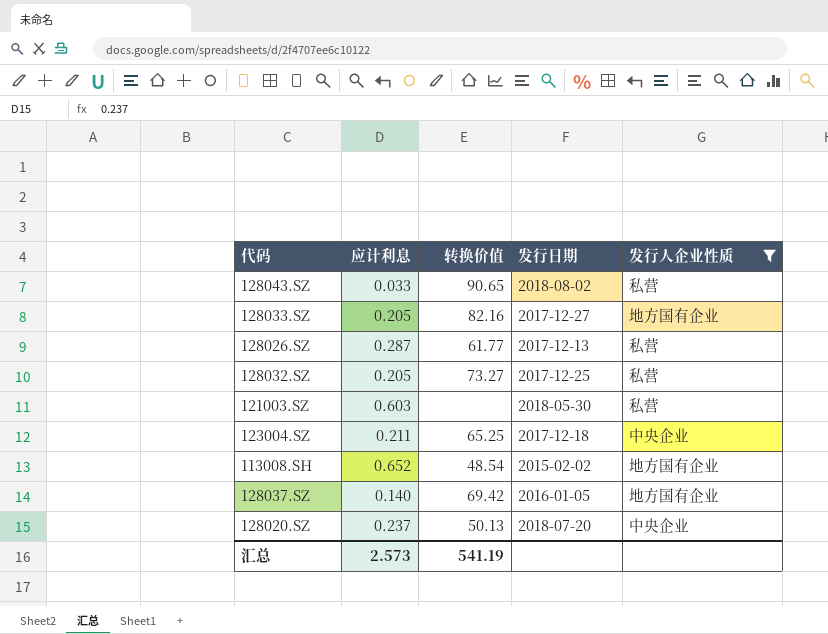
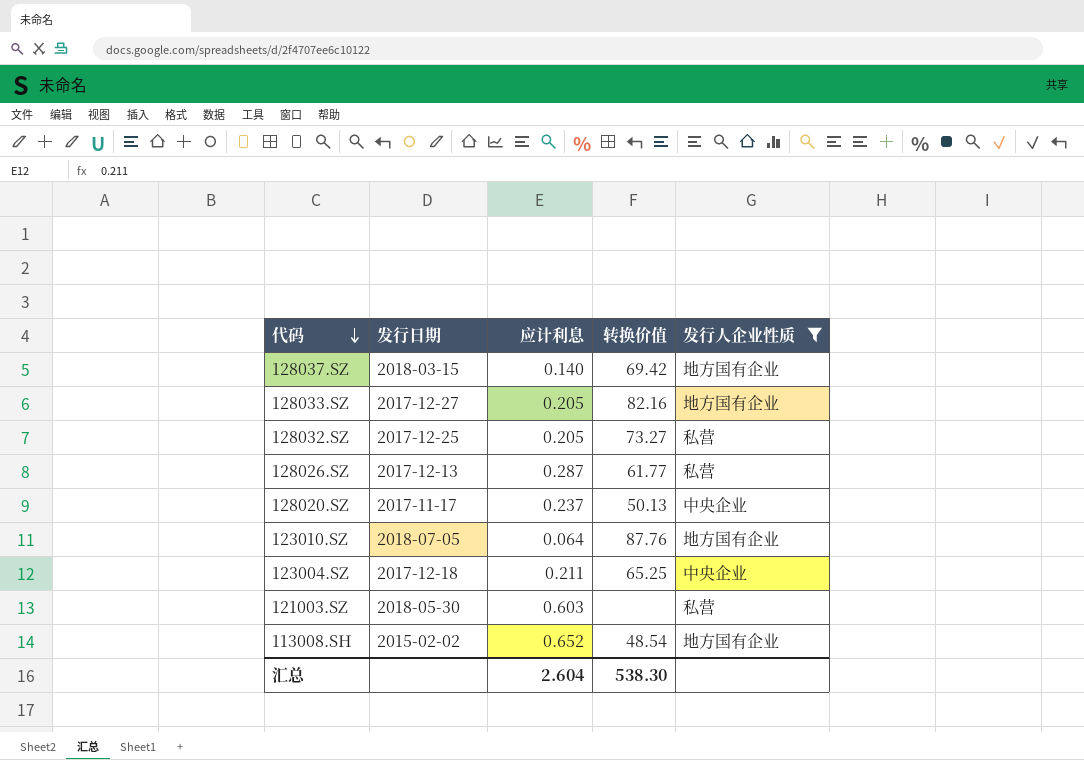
row order: none -> 代码 descending
column 发行日期 | position: 4 -> 2
row 128043.SZ: 0.033 | 90.65 | 2018-08-02 | 私营 -> none
128037.SZ | 发行日期: 2016-01-05 -> 2018-03-15
128020.SZ | 发行日期: 2018-07-20 -> 2017-11-17
row 123010.SZ: none -> 2018-07-05 | 0.064 | 87.76 | 地方国有企业
汇总 | 应计利息: 2.573 -> 2.604
汇总 | 转换价值: 541.19 -> 538.30

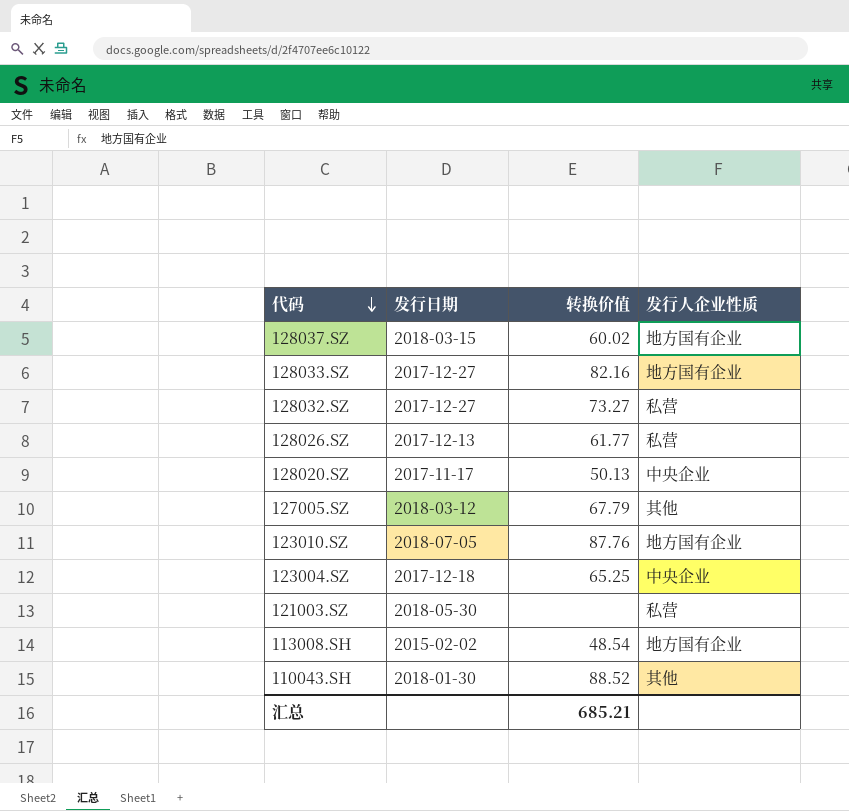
filter: 发行人企业性质 != 其他 -> none
column 应计利息 | position: 3 -> none
128037.SZ | 转换价值: 69.42 -> 60.02
128032.SZ | 发行日期: 2017-12-25 -> 2017-12-27
汇总 | 转换价值: 538.30 -> 685.21

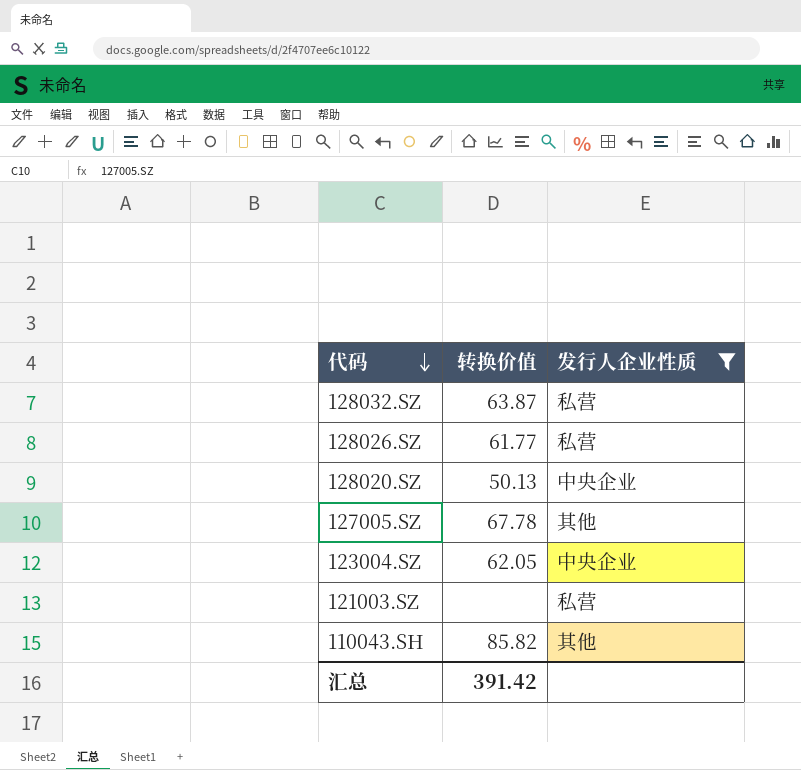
filter: none -> 发行人企业性质 != 地方国有企业
column 发行日期 | position: 2 -> none
128032.SZ | 转换价值: 73.27 -> 63.87
127005.SZ | 转换价值: 67.79 -> 67.78
123004.SZ | 转换价值: 65.25 -> 62.05
110043.SH | 转换价值: 88.52 -> 85.82
汇总 | 转换价值: 685.21 -> 391.42

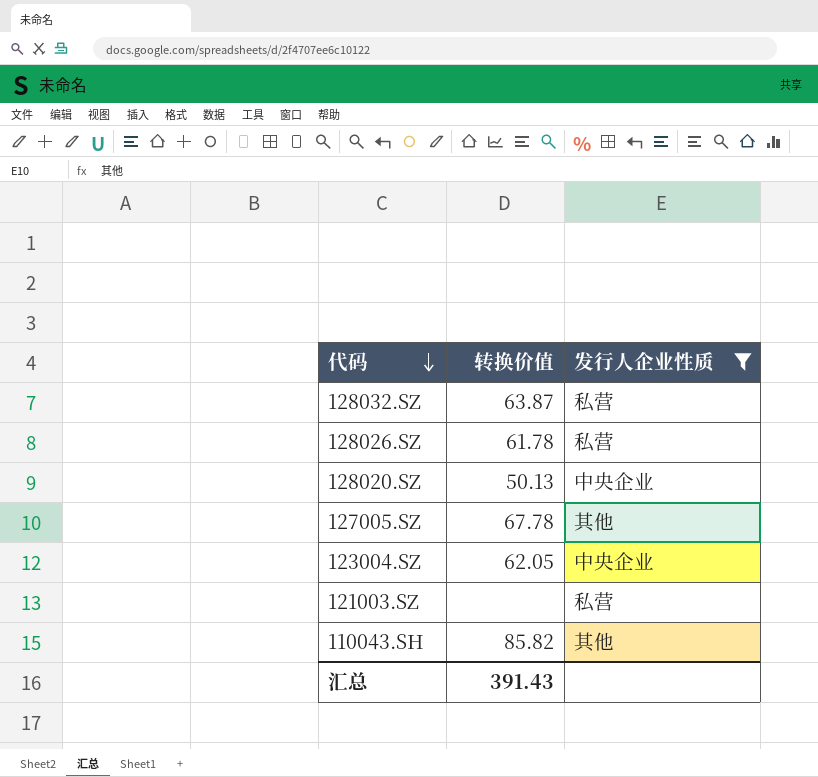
128026.SZ | 转换价值: 61.77 -> 61.78
汇总 | 转换价值: 391.42 -> 391.43

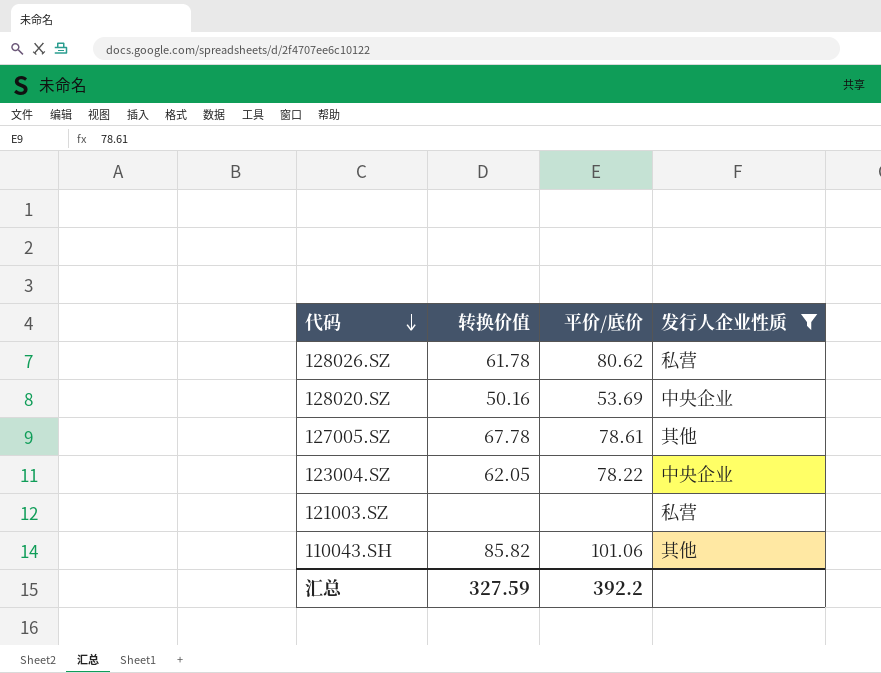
column 平价/底价 | position: none -> 3
row 128032.SZ: 63.87 | 私营 -> none
128020.SZ | 转换价值: 50.13 -> 50.16
汇总 | 转换价值: 391.43 -> 327.59

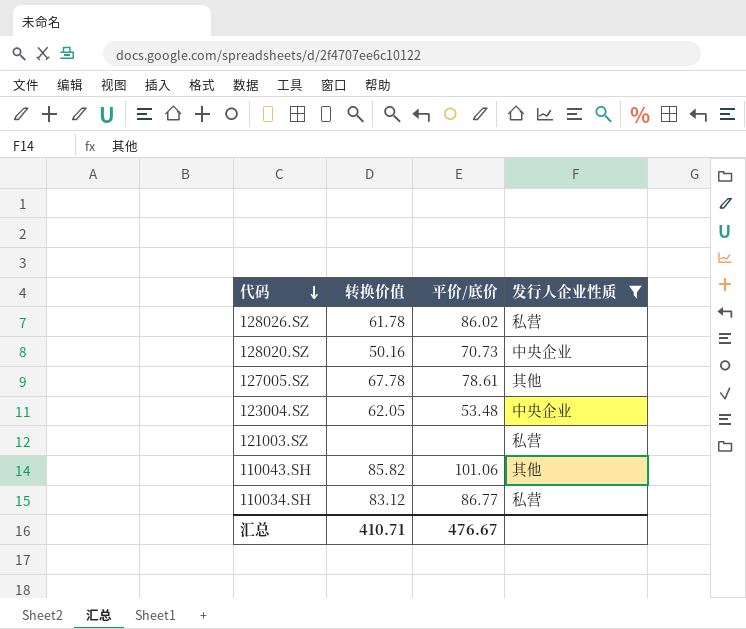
128026.SZ | 平价/底价: 80.62 -> 86.02
128020.SZ | 平价/底价: 53.69 -> 70.73
123004.SZ | 平价/底价: 78.22 -> 53.48
row 110034.SH: none -> 83.12 | 86.77 | 私营
汇总 | 转换价值: 327.59 -> 410.71
汇总 | 平价/底价: 392.2 -> 476.67

